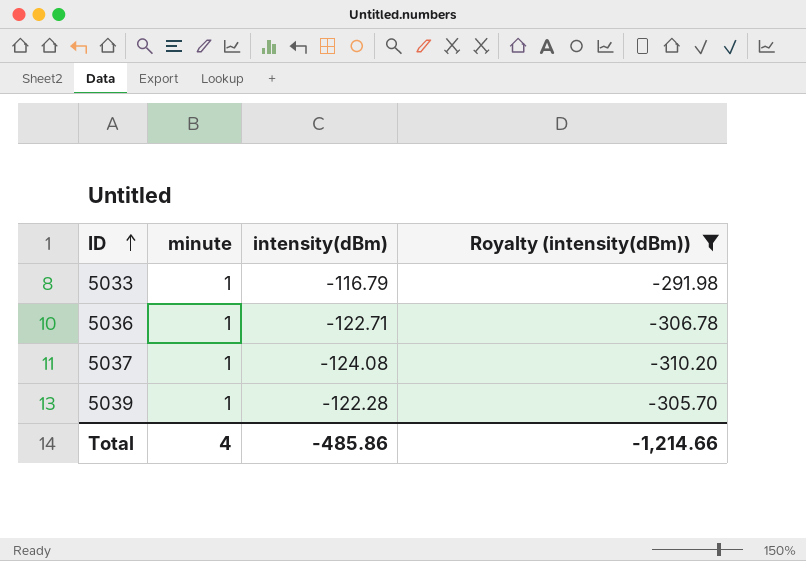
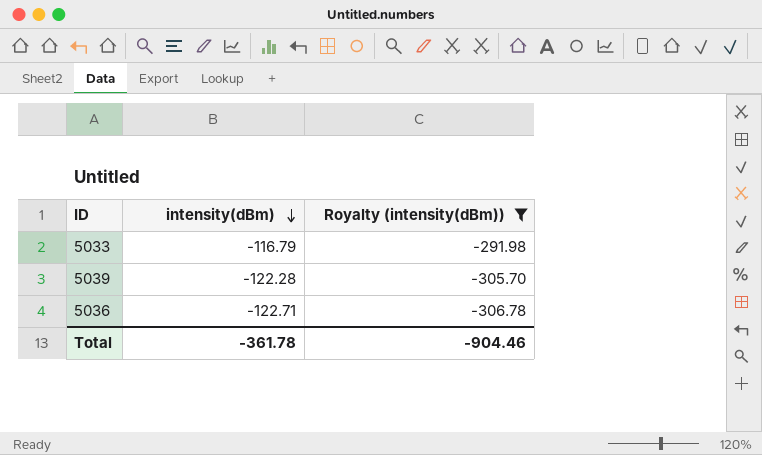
row order: ID ascending -> intensity(dBm) descending
column minute | position: 2 -> none
row 5037: 1 | -124.08 | -310.20 -> none
Total | intensity(dBm): -485.86 -> -361.78
Total | Royalty (intensity(dBm)): -1,214.66 -> -904.46

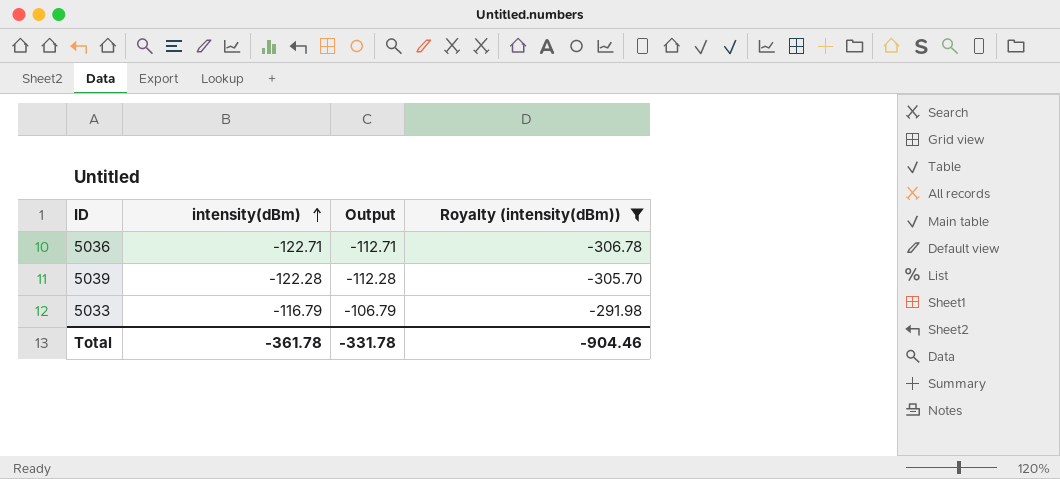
row order: intensity(dBm) descending -> intensity(dBm) ascending
column Output | formula: none -> [intensity(dBm)] + 10

